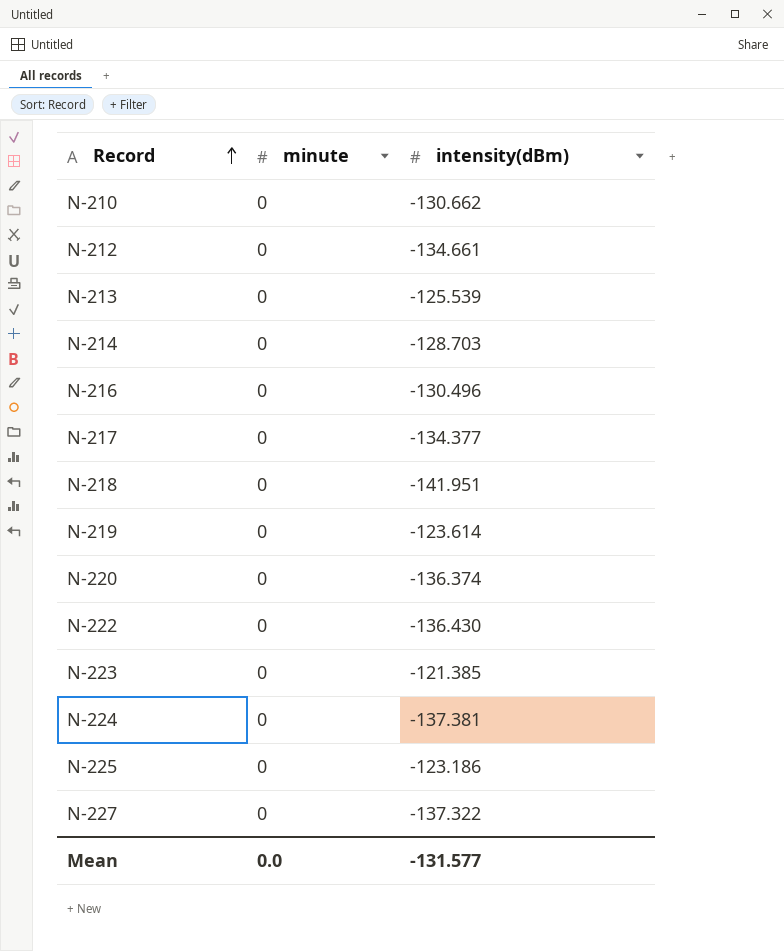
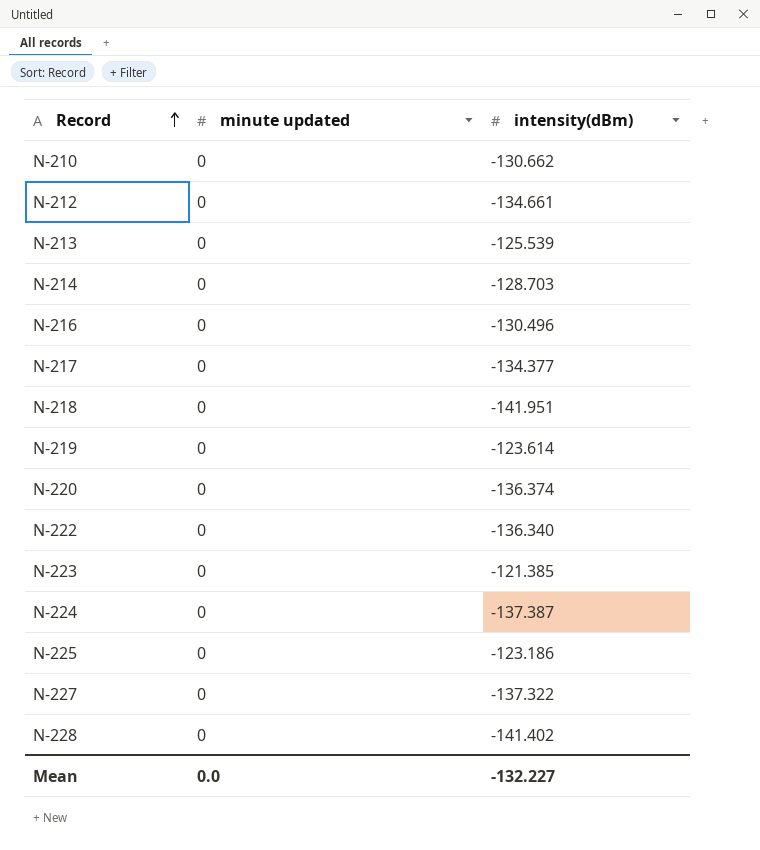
column name: minute -> minute updated
N-222 | intensity(dBm): -136.430 -> -136.340
N-224 | intensity(dBm): -137.381 -> -137.387
row N-228: none -> 0 | -141.402
Mean | intensity(dBm): -131.577 -> -132.227

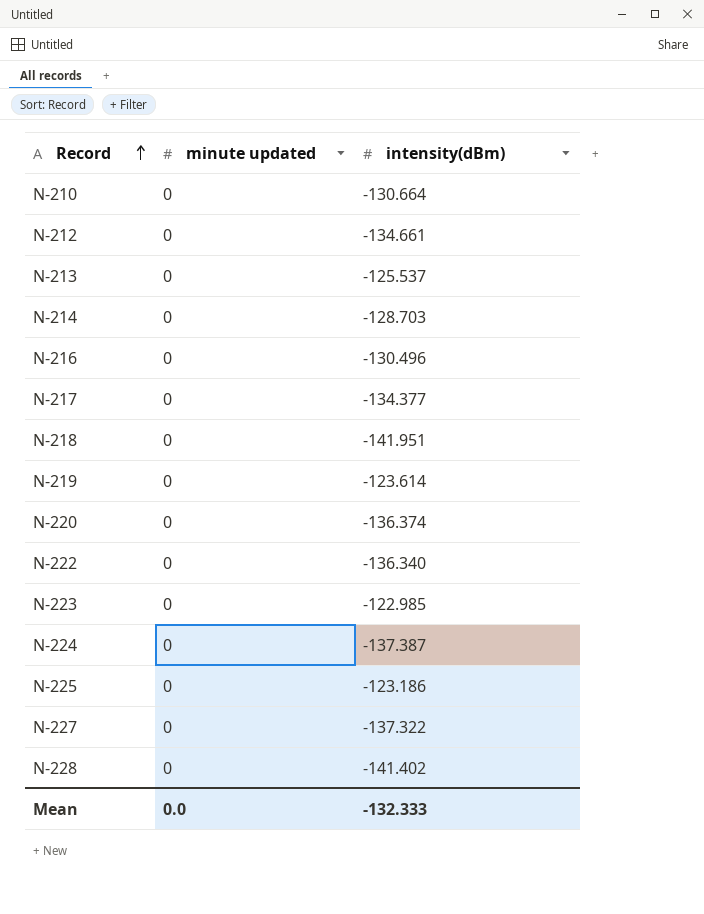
N-210 | intensity(dBm): -130.662 -> -130.664
N-213 | intensity(dBm): -125.539 -> -125.537
N-223 | intensity(dBm): -121.385 -> -122.985
Mean | intensity(dBm): -132.227 -> -132.333

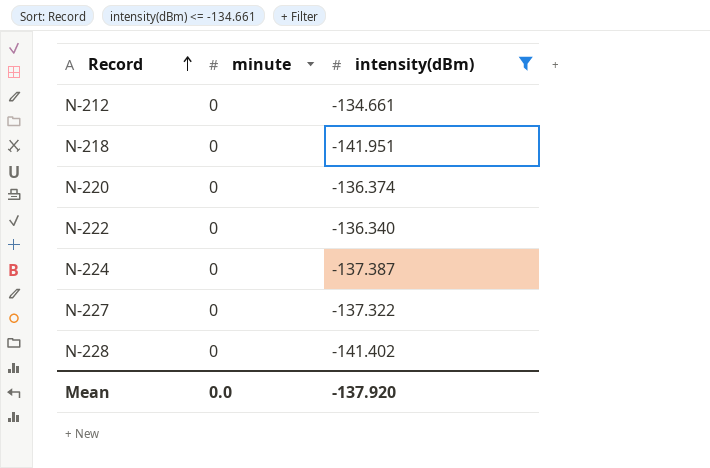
filter: none -> intensity(dBm) <= -134.661
column name: minute updated -> minute
Mean | intensity(dBm): -132.333 -> -137.920

